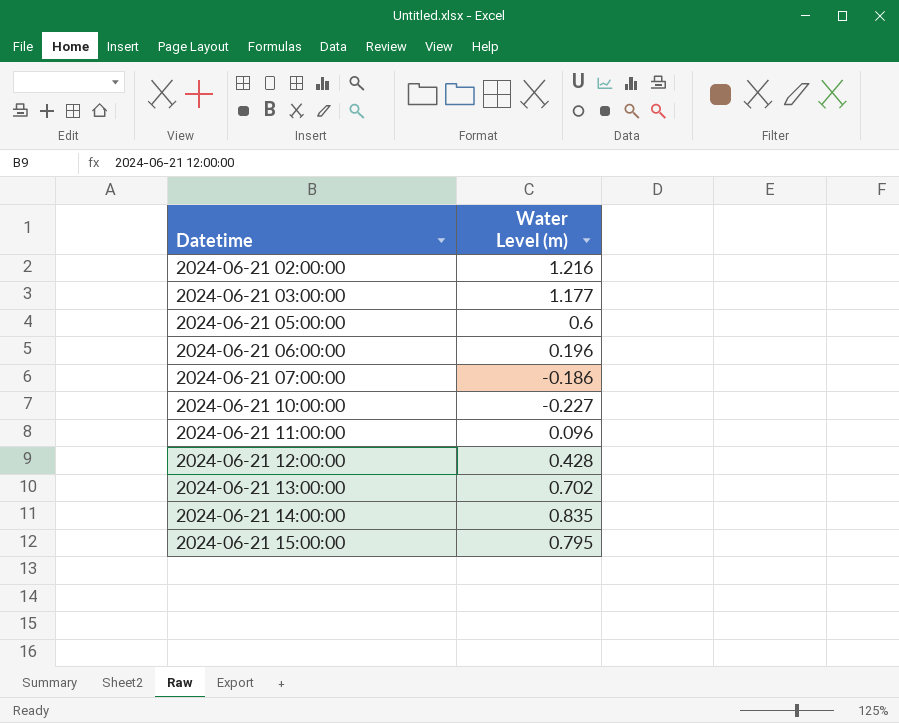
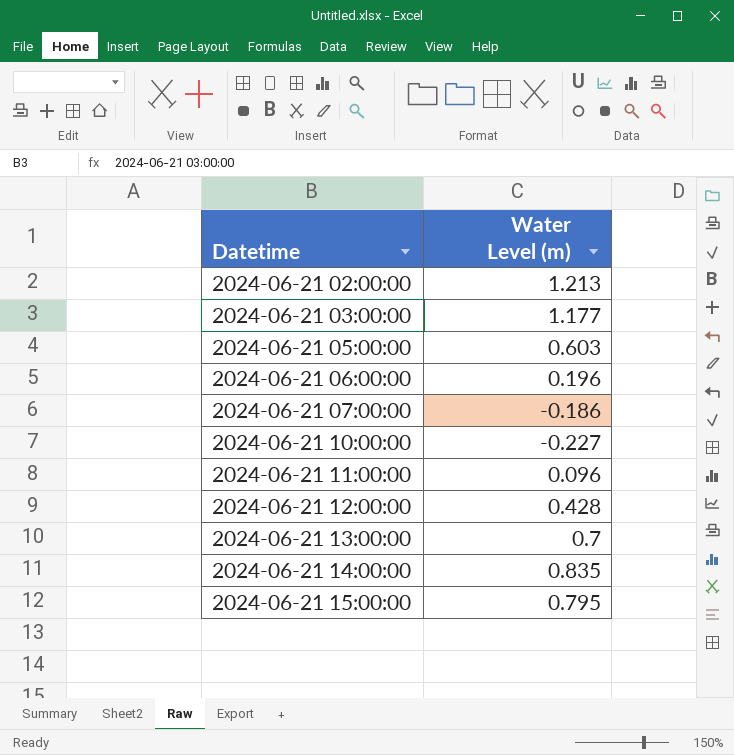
2024-06-21 02:00:00 | Water Level (m): 1.216 -> 1.213
2024-06-21 05:00:00 | Water Level (m): 0.6 -> 0.603
2024-06-21 13:00:00 | Water Level (m): 0.702 -> 0.7

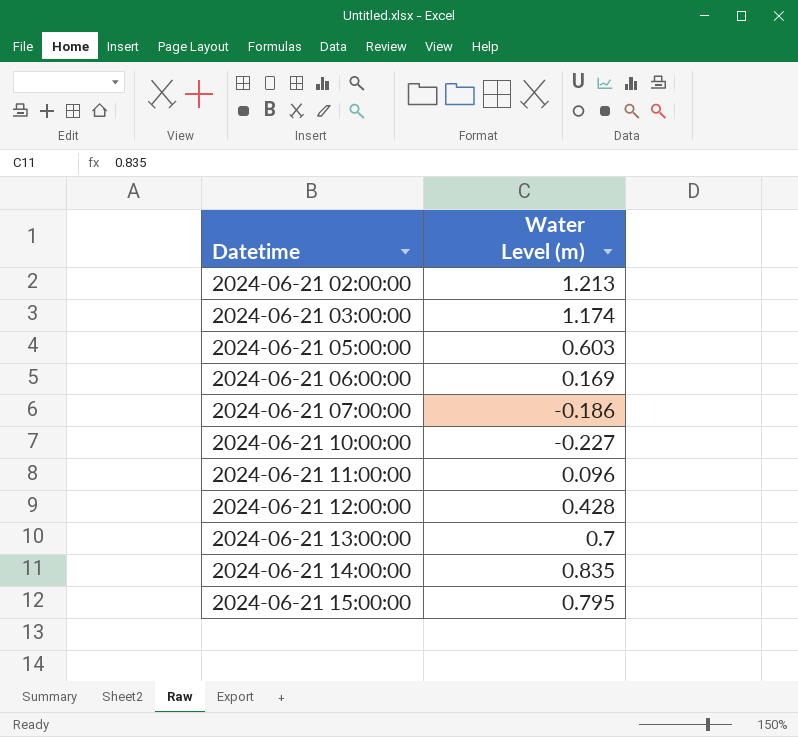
2024-06-21 03:00:00 | Water Level (m): 1.177 -> 1.174
2024-06-21 06:00:00 | Water Level (m): 0.196 -> 0.169

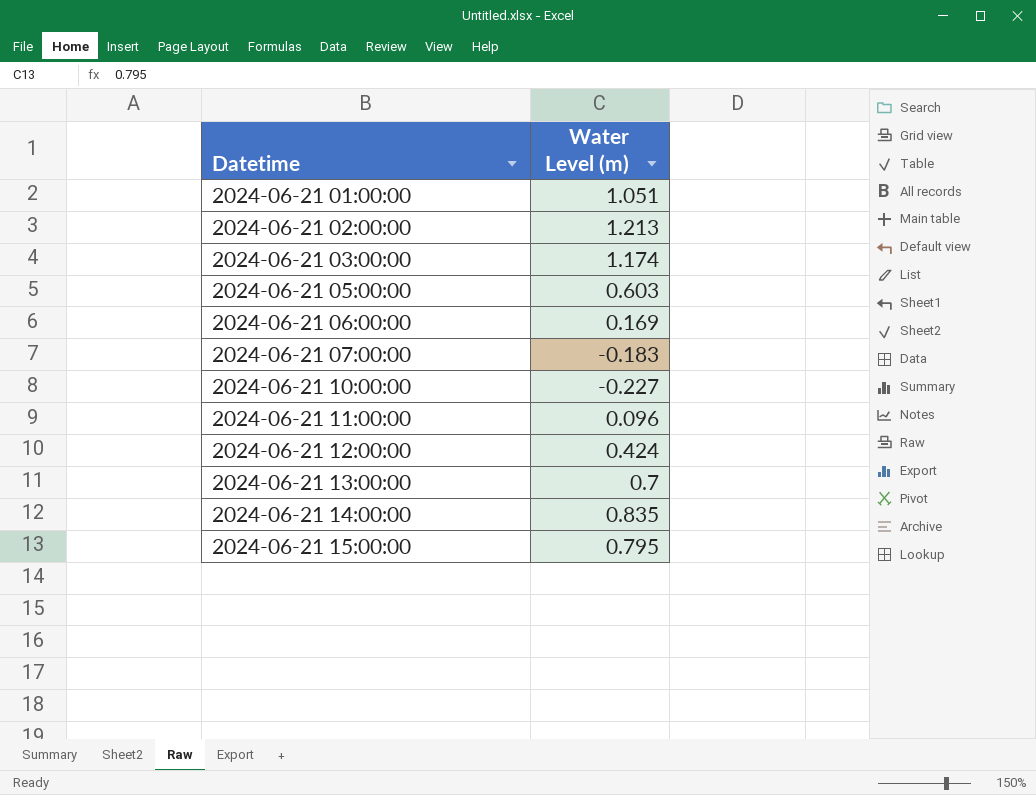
row 2024-06-21 01:00:00: none -> 1.051
2024-06-21 07:00:00 | Water Level (m): -0.186 -> -0.183
2024-06-21 12:00:00 | Water Level (m): 0.428 -> 0.424

